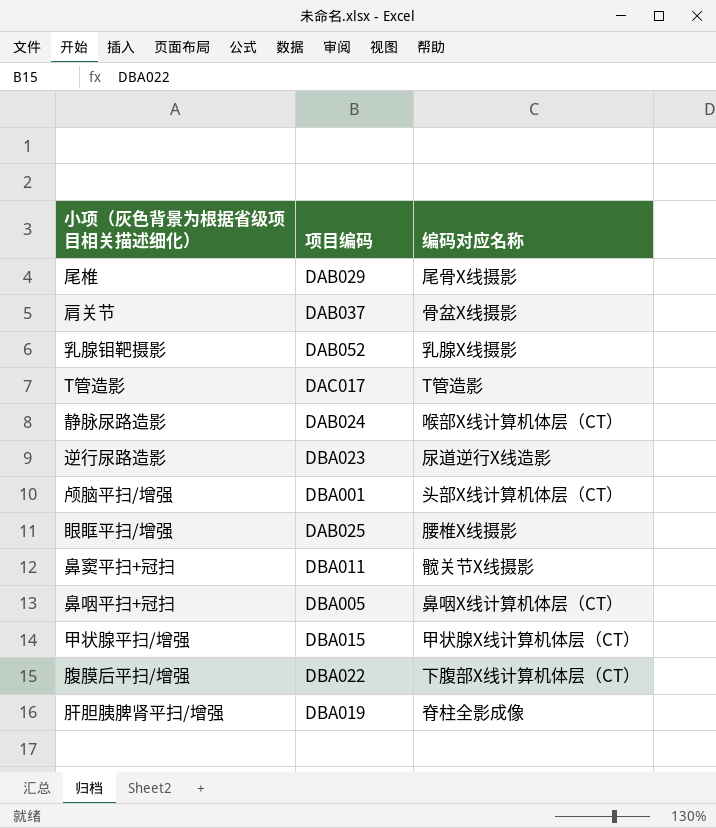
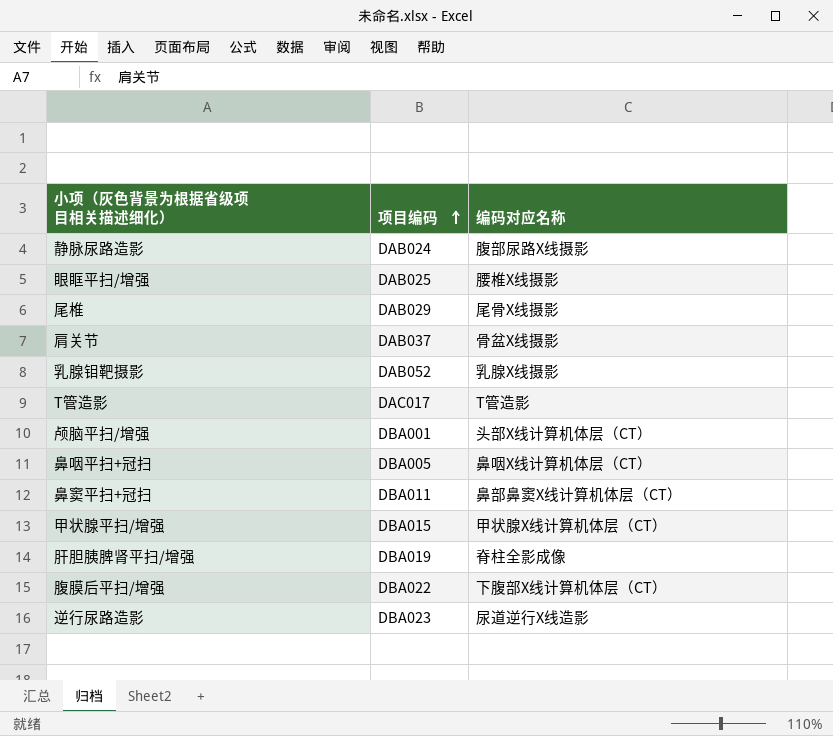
row order: none -> 项目编码 ascending
静脉尿路造影 | 编码对应名称: 喉部X线计算机体层（CT） -> 腹部尿路X线摄影
鼻窦平扫+冠扫 | 编码对应名称: 髋关节X线摄影 -> 鼻部鼻窦X线计算机体层（CT）

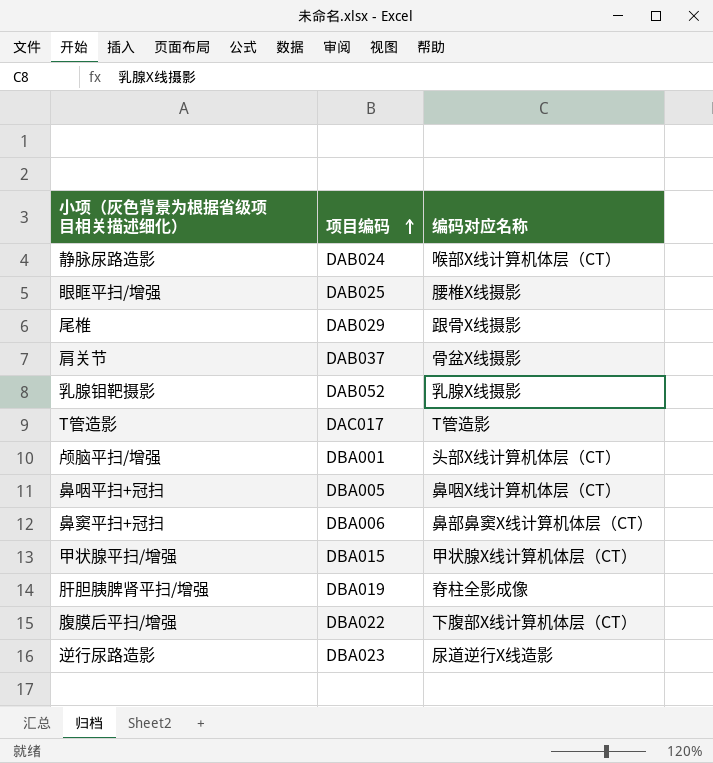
静脉尿路造影 | 编码对应名称: 腹部尿路X线摄影 -> 喉部X线计算机体层（CT）
尾椎 | 编码对应名称: 尾骨X线摄影 -> 跟骨X线摄影
鼻窦平扫+冠扫 | 项目编码: DBA011 -> DBA006

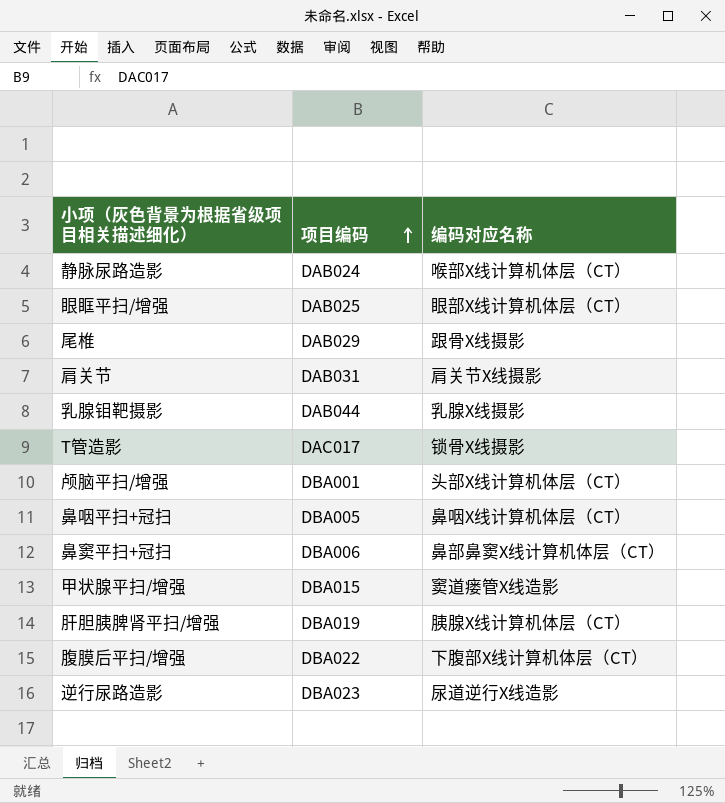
眼眶平扫/增强 | 编码对应名称: 腰椎X线摄影 -> 眼部X线计算机体层（CT）
肩关节 | 项目编码: DAB037 -> DAB031
肩关节 | 编码对应名称: 骨盆X线摄影 -> 肩关节X线摄影
乳腺钼靶摄影 | 项目编码: DAB052 -> DAB044
T管造影 | 编码对应名称: T管造影 -> 锁骨X线摄影
甲状腺平扫/增强 | 编码对应名称: 甲状腺X线计算机体层（CT） -> 窦道瘘管X线造影
肝胆胰脾肾平扫/增强 | 编码对应名称: 脊柱全影成像 -> 胰腺X线计算机体层（CT）

